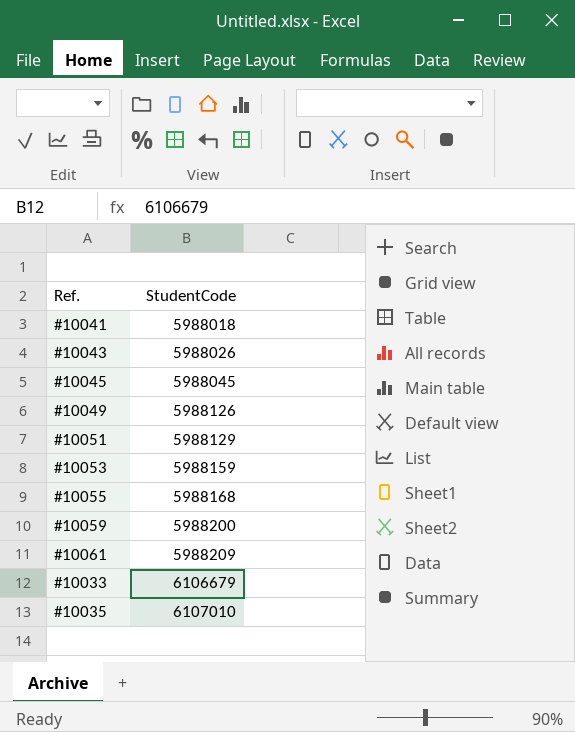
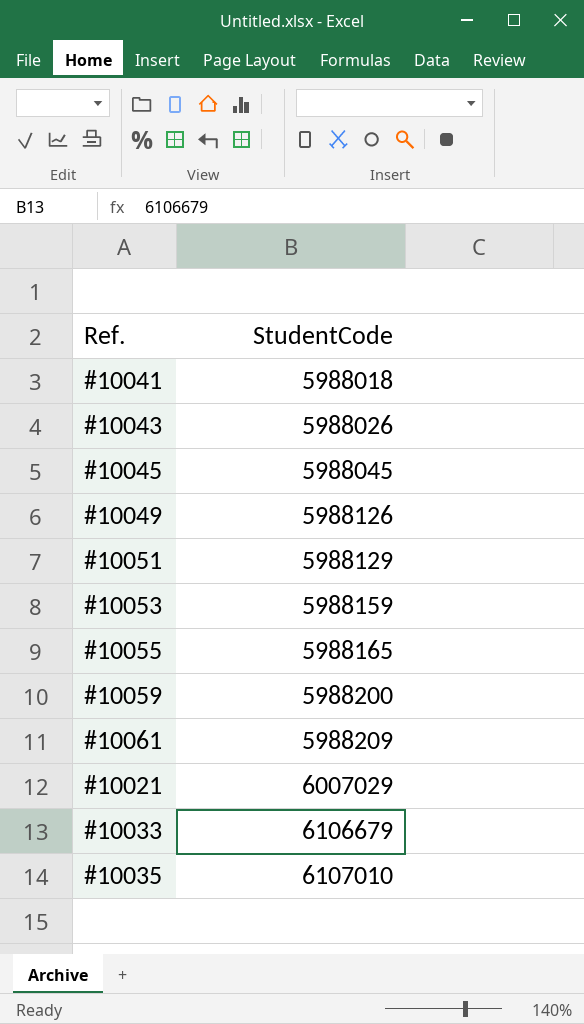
#10055 | StudentCode: 5988168 -> 5988165
row #10021: none -> 6007029

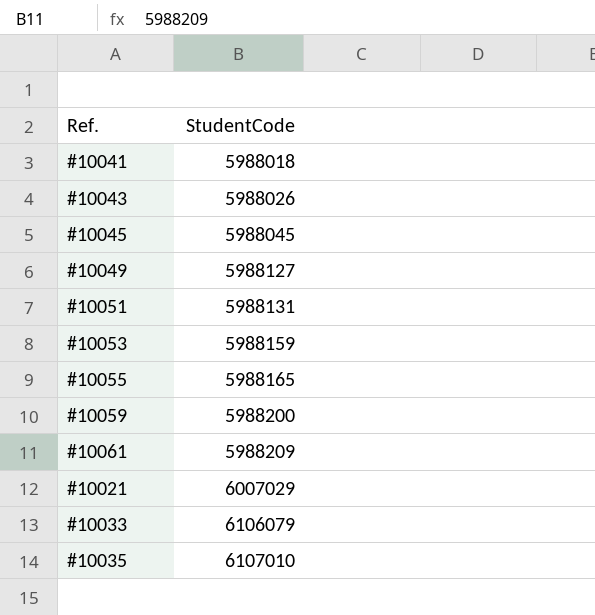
#10049 | StudentCode: 5988126 -> 5988127
#10051 | StudentCode: 5988129 -> 5988131
#10033 | StudentCode: 6106679 -> 6106079

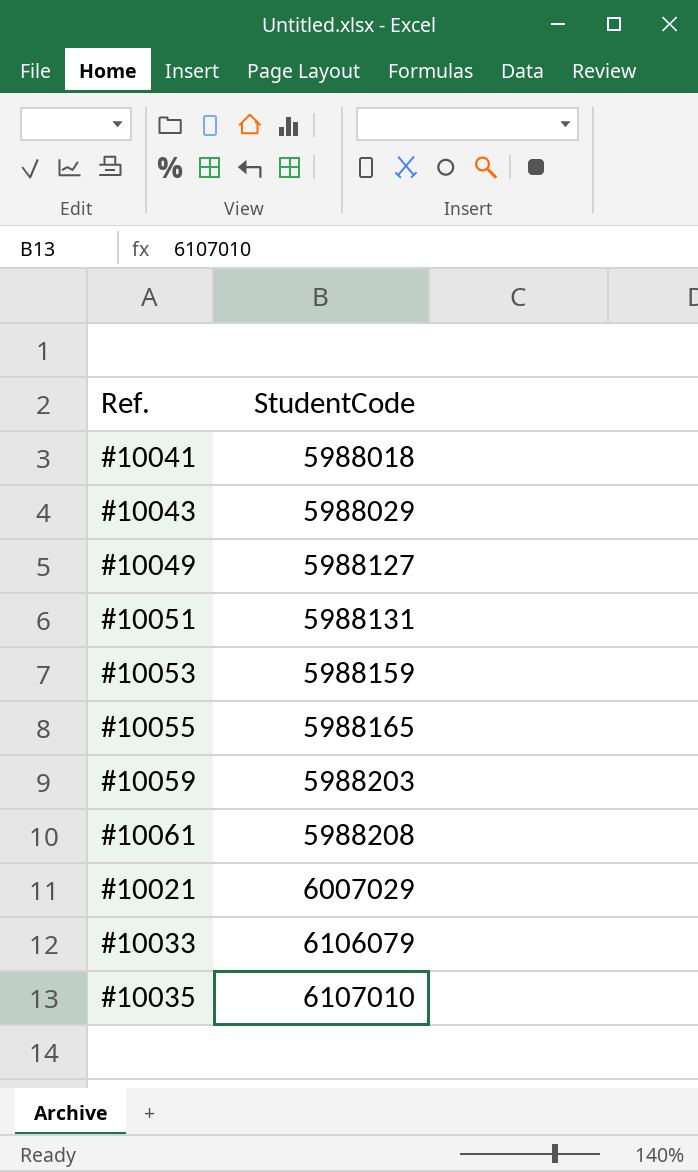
row #10045: 5988045 -> none
#10043 | StudentCode: 5988026 -> 5988029
#10059 | StudentCode: 5988200 -> 5988203
#10061 | StudentCode: 5988209 -> 5988208

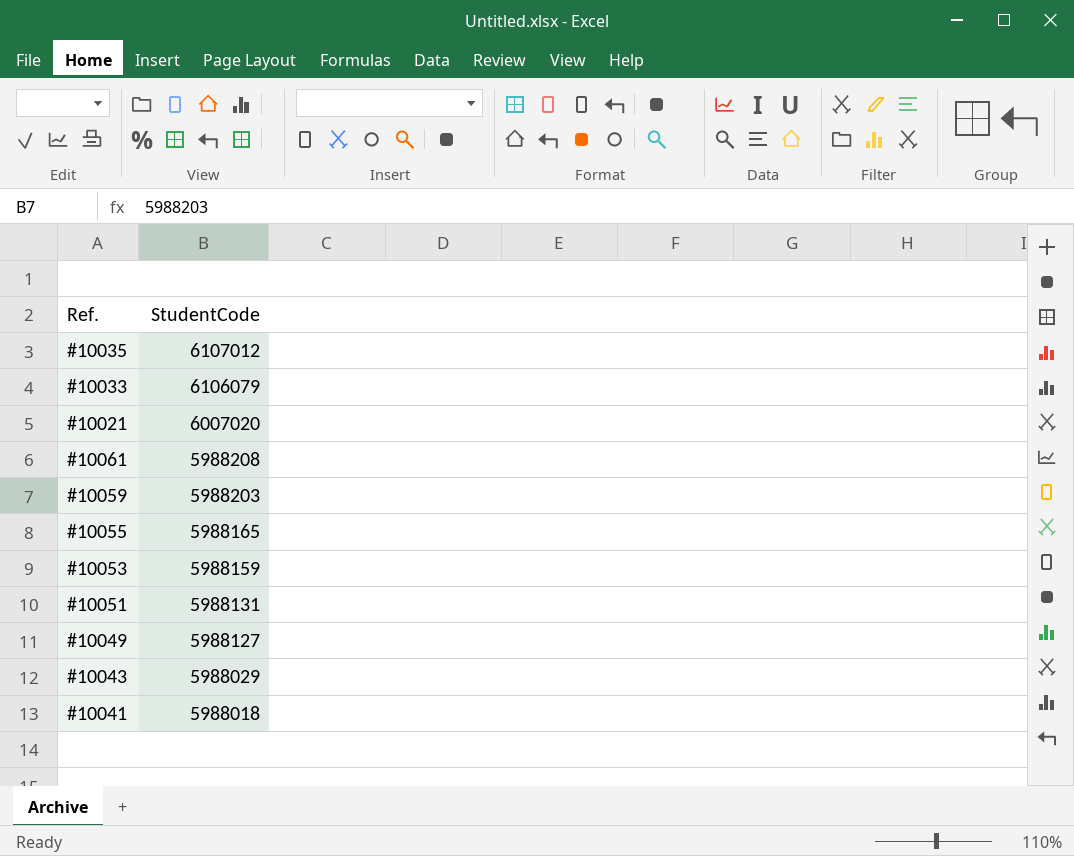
row order: StudentCode ascending -> StudentCode descending
#10035 | StudentCode: 6107010 -> 6107012
#10021 | StudentCode: 6007029 -> 6007020

